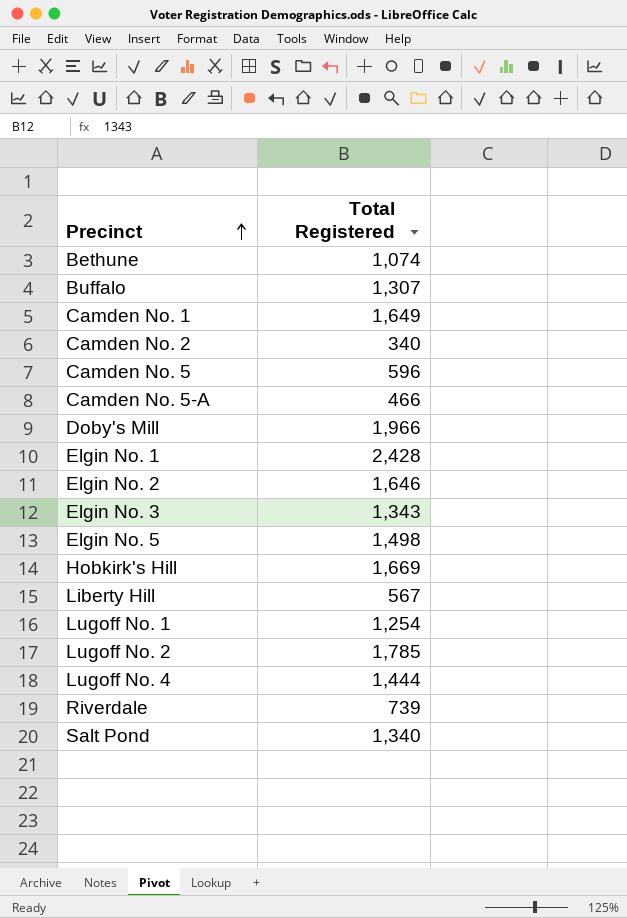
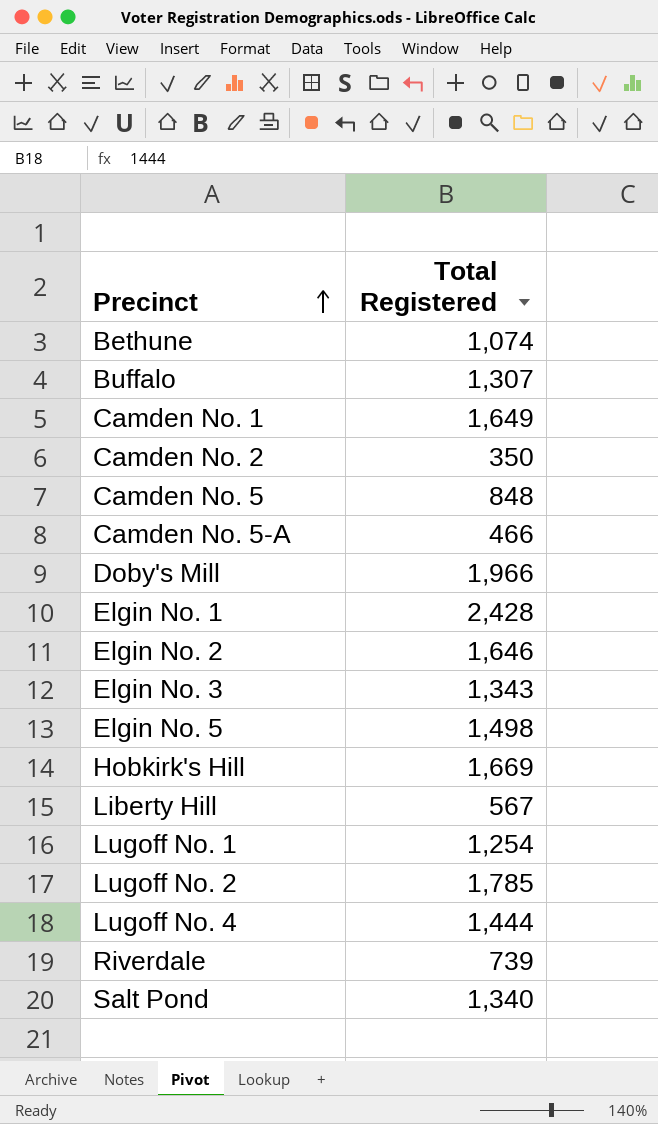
Camden No. 2 | Total Registered: 340 -> 350
Camden No. 5 | Total Registered: 596 -> 848

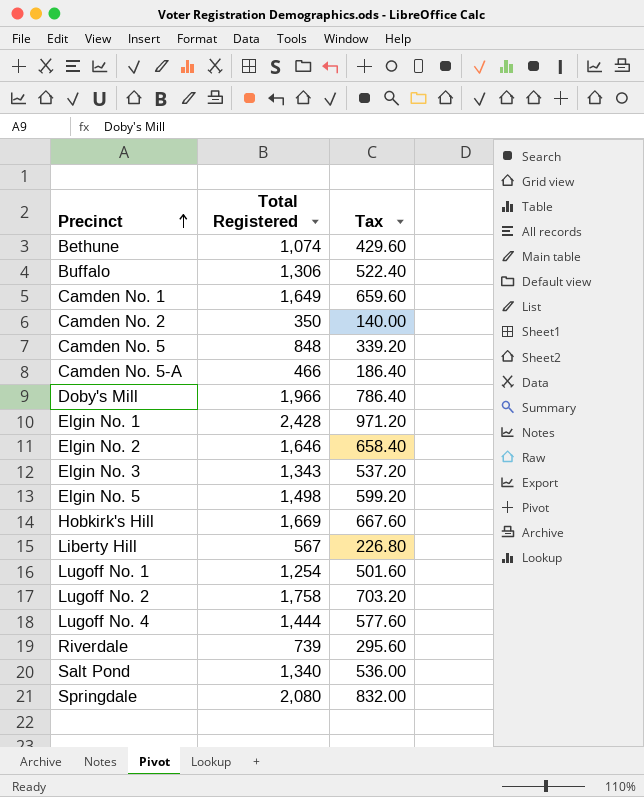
column Tax | formula: none -> [Total Registered] * 0.4
Buffalo | Total Registered: 1,307 -> 1,306
Lugoff No. 2 | Total Registered: 1,785 -> 1,758
row Springdale: none -> 2,080 | 832.00

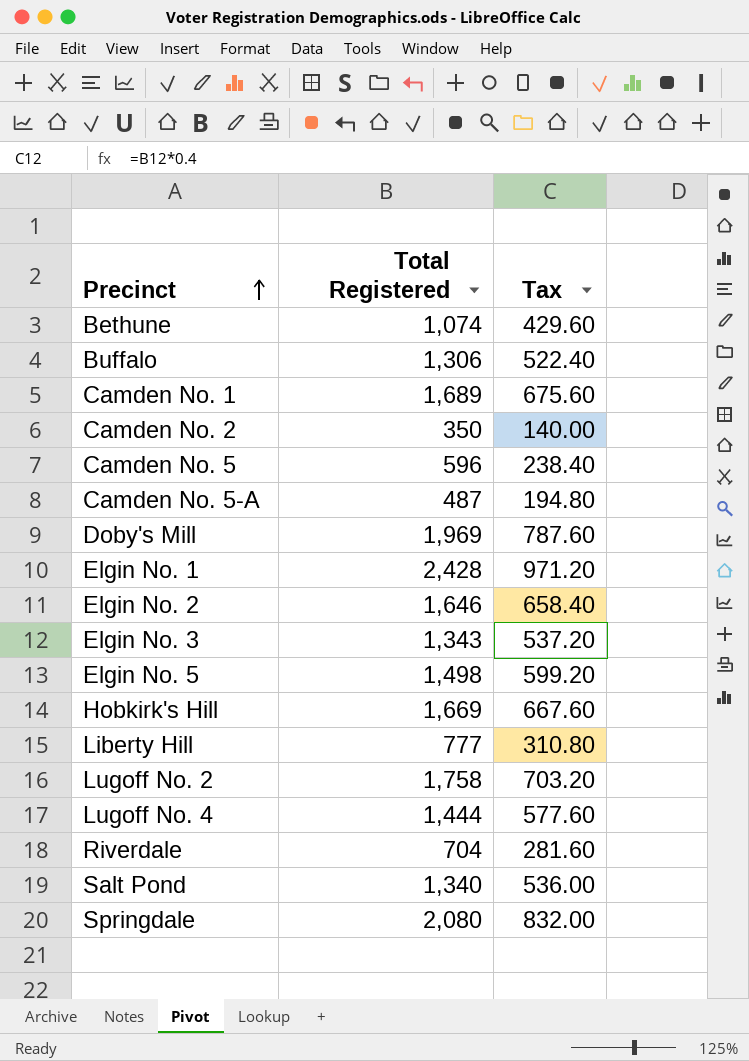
row Lugoff No. 1: 1,254 | 501.60 -> none
Camden No. 1 | Total Registered: 1,649 -> 1,689
Camden No. 1 | Tax: 659.60 -> 675.60
Camden No. 5 | Total Registered: 848 -> 596
Camden No. 5 | Tax: 339.20 -> 238.40
Camden No. 5-A | Total Registered: 466 -> 487
Camden No. 5-A | Tax: 186.40 -> 194.80
Doby's Mill | Total Registered: 1,966 -> 1,969
Doby's Mill | Tax: 786.40 -> 787.60
Liberty Hill | Total Registered: 567 -> 777
Liberty Hill | Tax: 226.80 -> 310.80
Riverdale | Total Registered: 739 -> 704
Riverdale | Tax: 295.60 -> 281.60

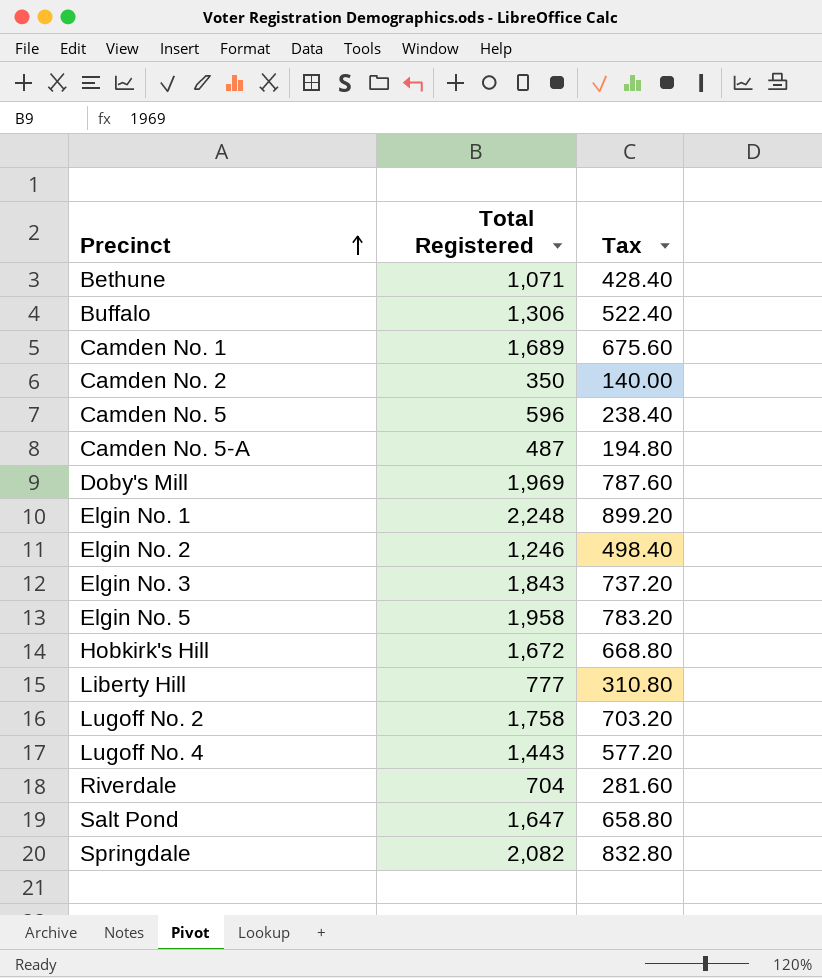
Bethune | Total Registered: 1,074 -> 1,071
Bethune | Tax: 429.60 -> 428.40
Elgin No. 1 | Total Registered: 2,428 -> 2,248
Elgin No. 1 | Tax: 971.20 -> 899.20
Elgin No. 2 | Total Registered: 1,646 -> 1,246
Elgin No. 2 | Tax: 658.40 -> 498.40
Elgin No. 3 | Total Registered: 1,343 -> 1,843
Elgin No. 3 | Tax: 537.20 -> 737.20
Elgin No. 5 | Total Registered: 1,498 -> 1,958
Elgin No. 5 | Tax: 599.20 -> 783.20
Hobkirk's Hill | Total Registered: 1,669 -> 1,672
Hobkirk's Hill | Tax: 667.60 -> 668.80
Lugoff No. 4 | Total Registered: 1,444 -> 1,443
Lugoff No. 4 | Tax: 577.60 -> 577.20
Salt Pond | Total Registered: 1,340 -> 1,647
Salt Pond | Tax: 536.00 -> 658.80
Springdale | Total Registered: 2,080 -> 2,082
Springdale | Tax: 832.00 -> 832.80

